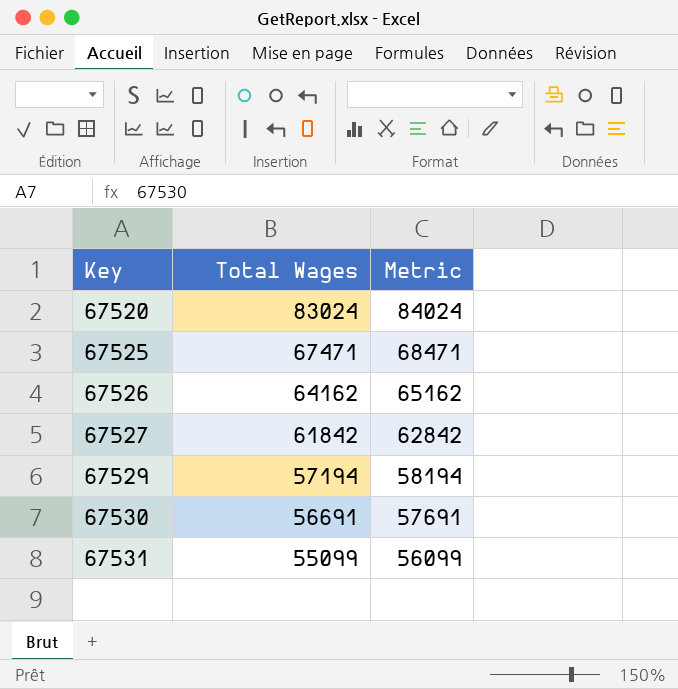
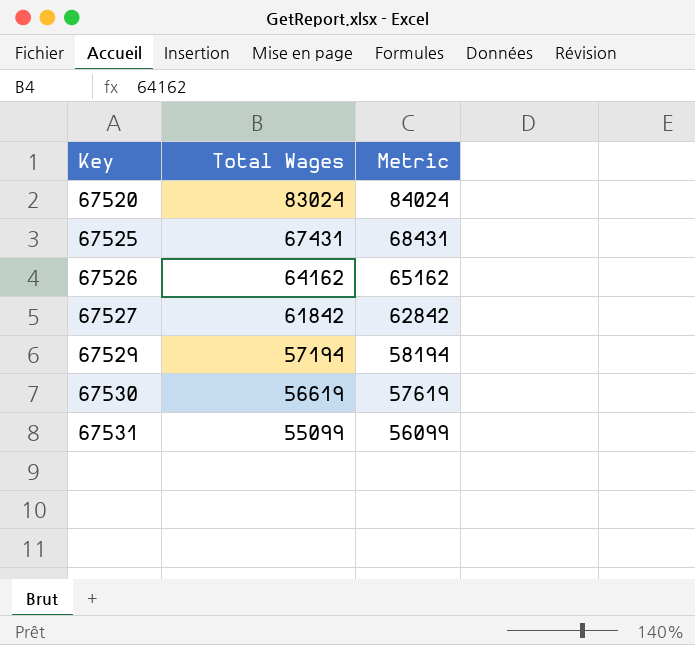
67525 | Total Wages: 67471 -> 67431
67525 | Metric: 68471 -> 68431
67530 | Total Wages: 56691 -> 56619
67530 | Metric: 57691 -> 57619

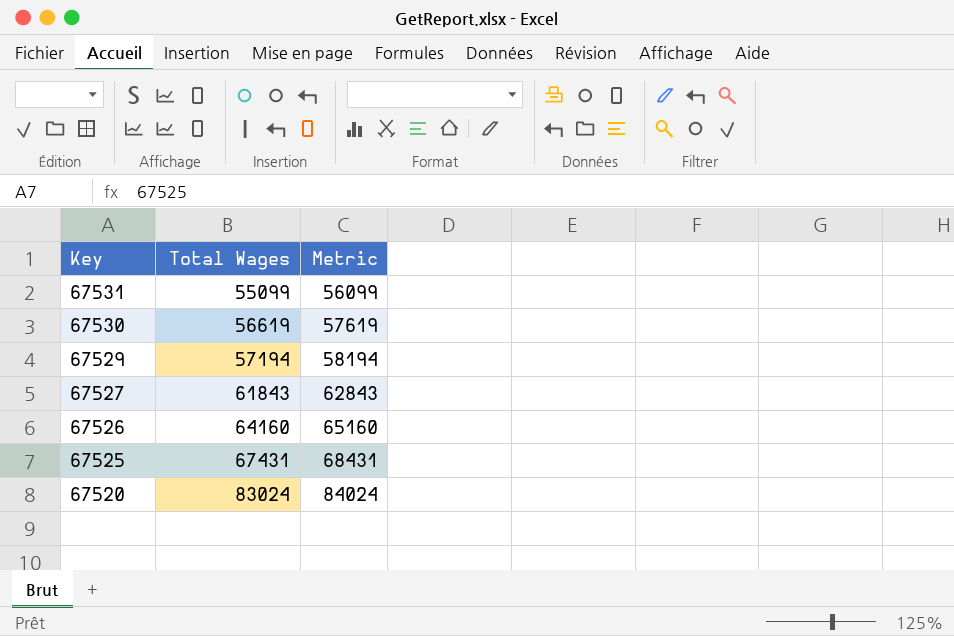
row order: Key ascending -> Key descending
67527 | Total Wages: 61842 -> 61843
67527 | Metric: 62842 -> 62843
67526 | Total Wages: 64162 -> 64160
67526 | Metric: 65162 -> 65160

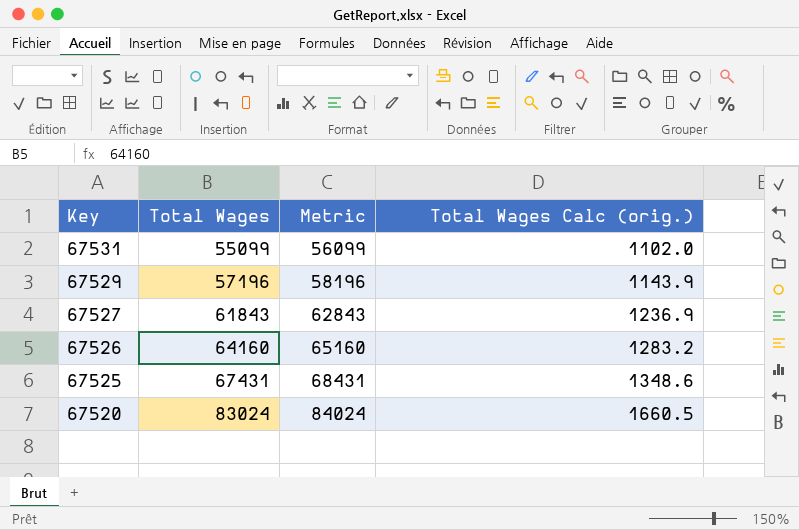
column Total Wages Calc (orig.) | formula: none -> [Total Wages] * 0.02
row 67530: 56619 | 57619 -> none
67529 | Total Wages: 57194 -> 57196
67529 | Metric: 58194 -> 58196

